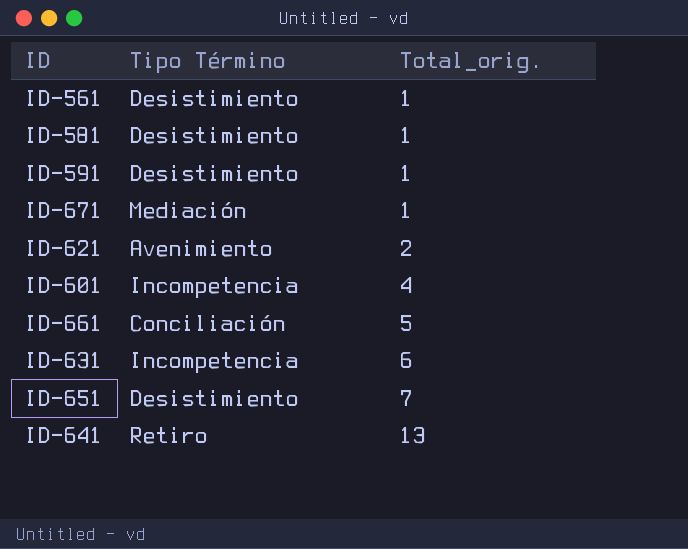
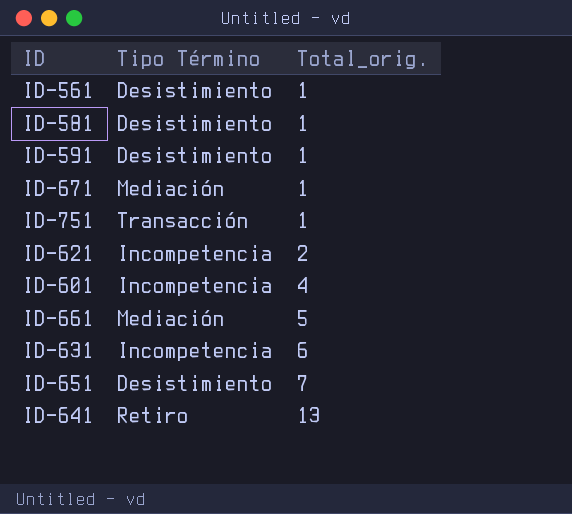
row ID-751: none -> Transacción | 1
ID-621 | Tipo Término: Avenimiento -> Incompetencia
ID-661 | Tipo Término: Conciliación -> Mediación

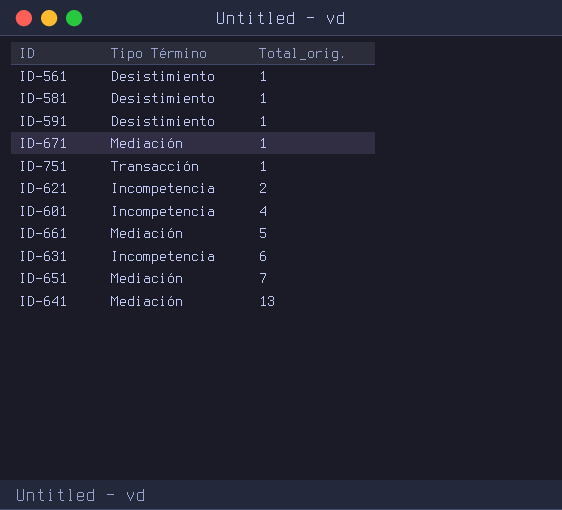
ID-651 | Tipo Término: Desistimiento -> Mediación
ID-641 | Tipo Término: Retiro -> Mediación

